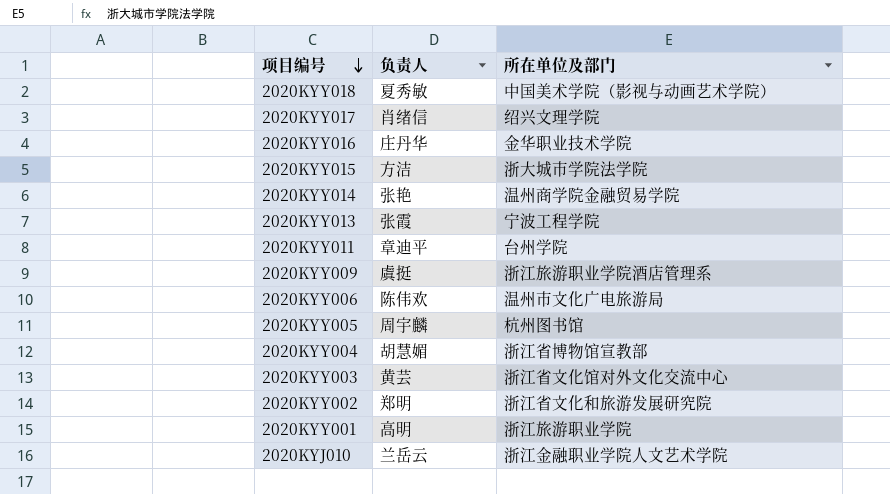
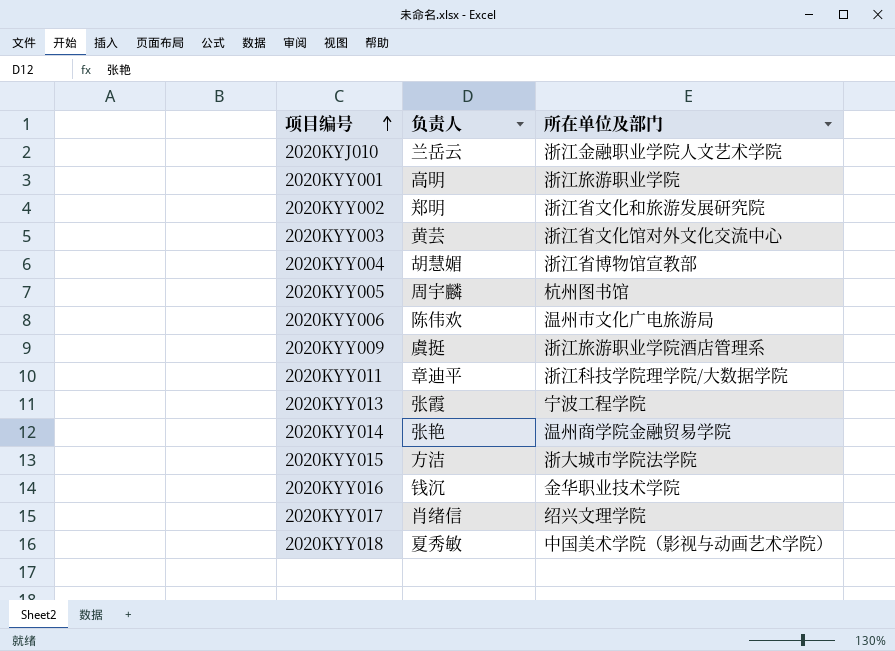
row order: 项目编号 descending -> 项目编号 ascending
2020KYY011 | 所在单位及部门: 台州学院 -> 浙江科技学院理学院/大数据学院
2020KYY016 | 负责人: 庄丹华 -> 钱沉

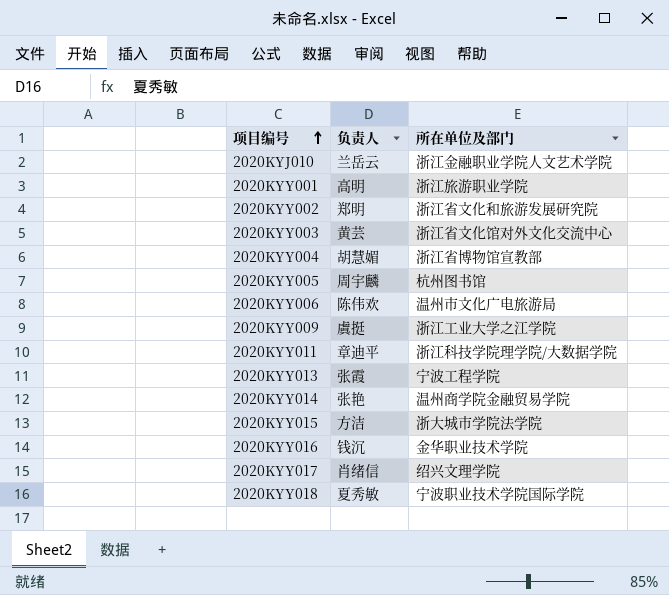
2020KYY009 | 所在单位及部门: 浙江旅游职业学院酒店管理系 -> 浙江工业大学之江学院
2020KYY018 | 所在单位及部门: 中国美术学院（影视与动画艺术学院） -> 宁波职业技术学院国际学院

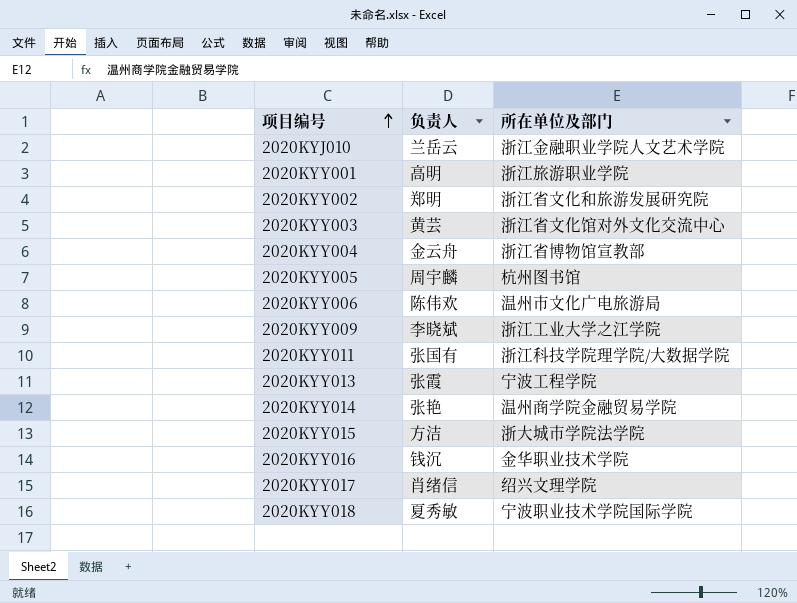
2020KYY004 | 负责人: 胡慧媚 -> 金云舟
2020KYY009 | 负责人: 虞挺 -> 李晓斌
2020KYY011 | 负责人: 章迪平 -> 张国有

